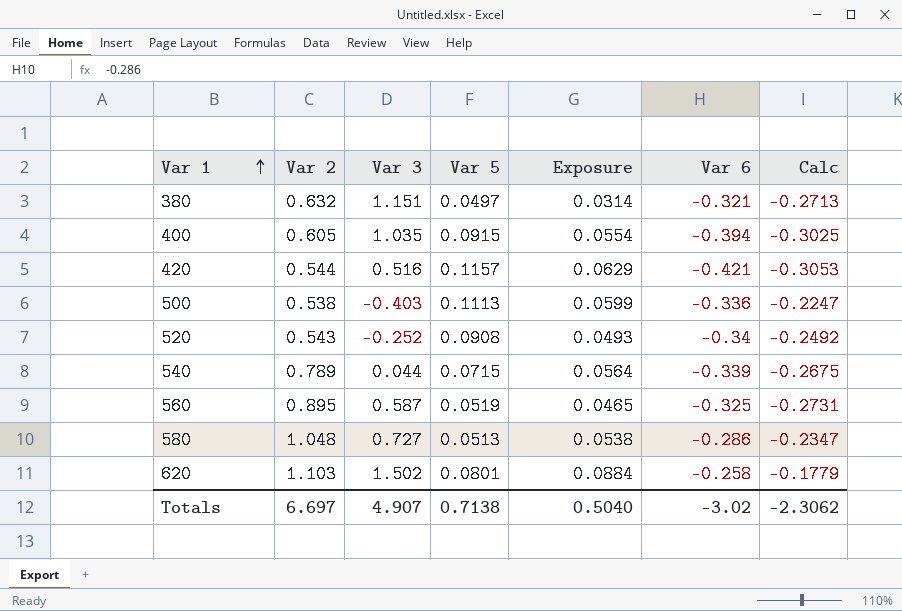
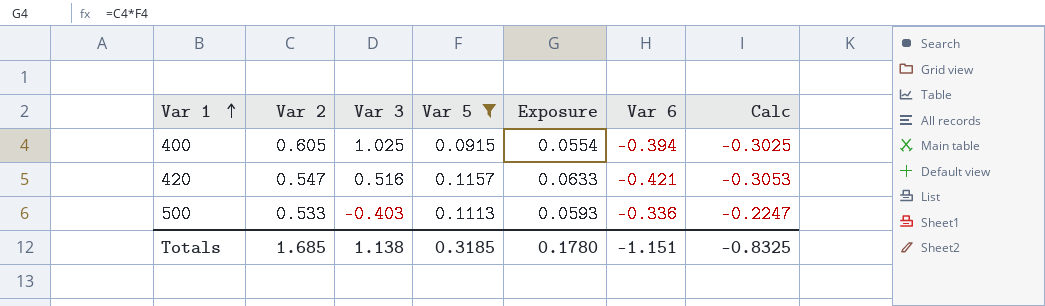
filter: none -> Var 5 >= 0.0915
400 | Var 3: 1.035 -> 1.025
420 | Var 2: 0.544 -> 0.547
420 | Exposure: 0.0629 -> 0.0633
500 | Var 2: 0.538 -> 0.533
500 | Exposure: 0.0599 -> 0.0593
Totals | Var 2: 6.697 -> 1.685
Totals | Var 3: 4.907 -> 1.138
Totals | Var 5: 0.7138 -> 0.3185
Totals | Exposure: 0.5040 -> 0.1780
Totals | Var 6: -3.02 -> -1.151
Totals | Calc: -2.3062 -> -0.8325

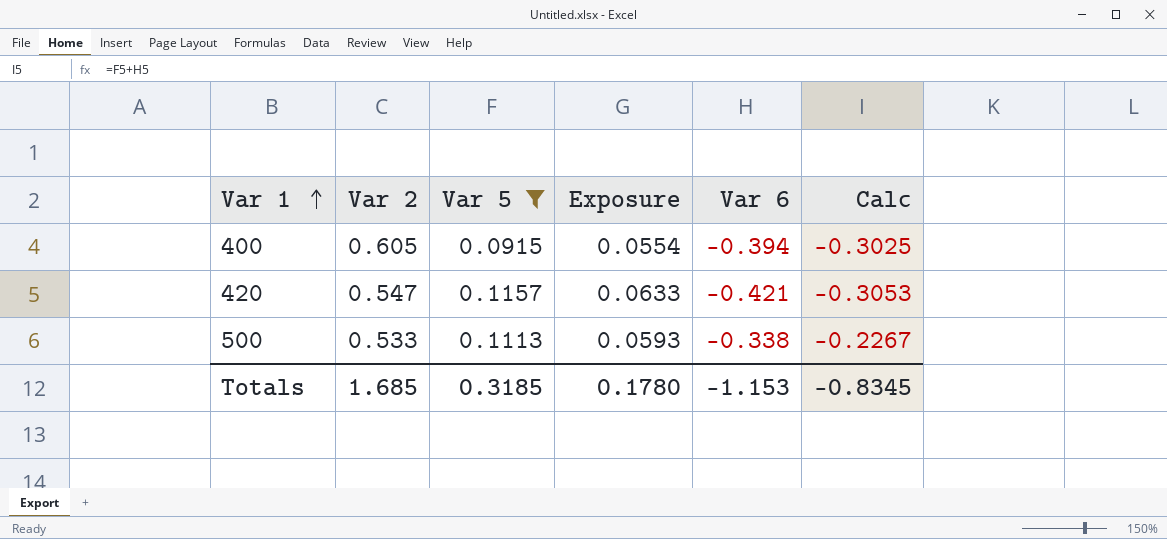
column Var 3 | position: 3 -> none
500 | Var 6: -0.336 -> -0.338
500 | Calc: -0.2247 -> -0.2267
Totals | Var 6: -1.151 -> -1.153
Totals | Calc: -0.8325 -> -0.8345

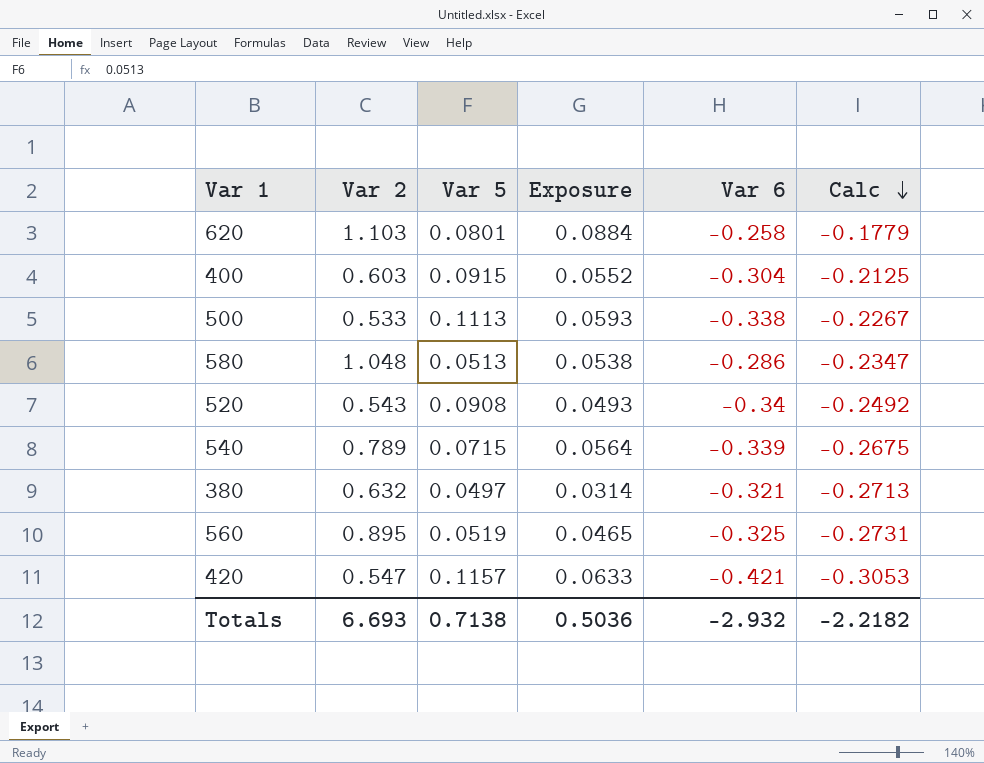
filter: Var 5 >= 0.0915 -> none
row order: Var 1 ascending -> Calc descending
400 | Var 2: 0.605 -> 0.603
400 | Exposure: 0.0554 -> 0.0552
400 | Var 6: -0.394 -> -0.304
400 | Calc: -0.3025 -> -0.2125
Totals | Var 2: 1.685 -> 6.693
Totals | Var 5: 0.3185 -> 0.7138
Totals | Exposure: 0.1780 -> 0.5036
Totals | Var 6: -1.153 -> -2.932
Totals | Calc: -0.8345 -> -2.2182

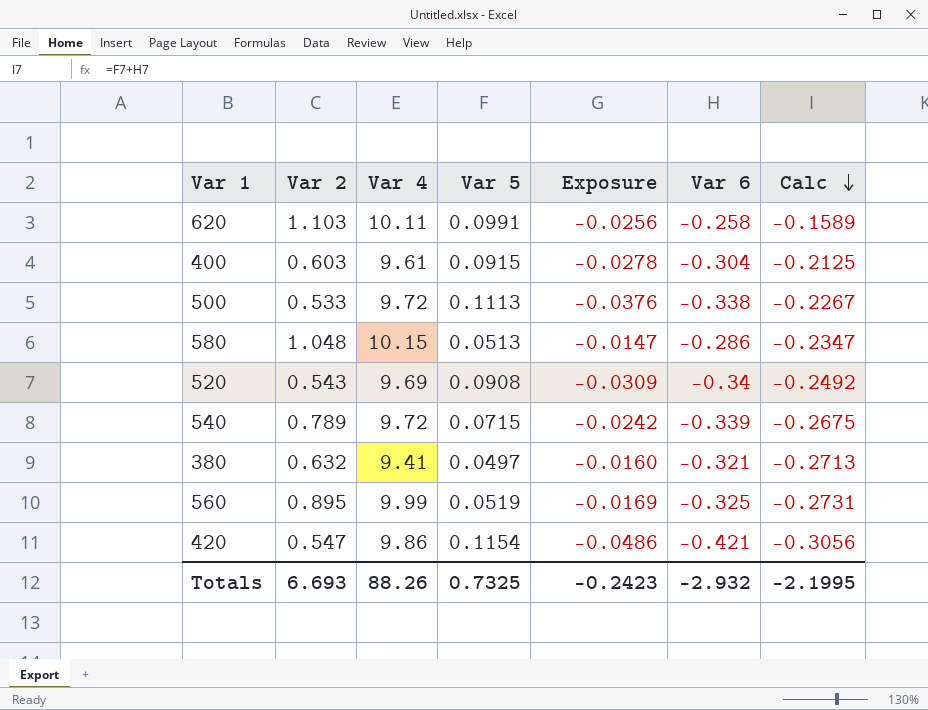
column Var 4 | position: none -> 3
column Exposure | formula: [Var 2] * [Var 5] -> [Var 5] * [Var 6]
620 | Var 5: 0.0801 -> 0.0991
620 | Calc: -0.1779 -> -0.1589
420 | Var 5: 0.1157 -> 0.1154
420 | Calc: -0.3053 -> -0.3056
Totals | Var 5: 0.7138 -> 0.7325
Totals | Exposure: 0.5036 -> -0.2423
Totals | Calc: -2.2182 -> -2.1995

